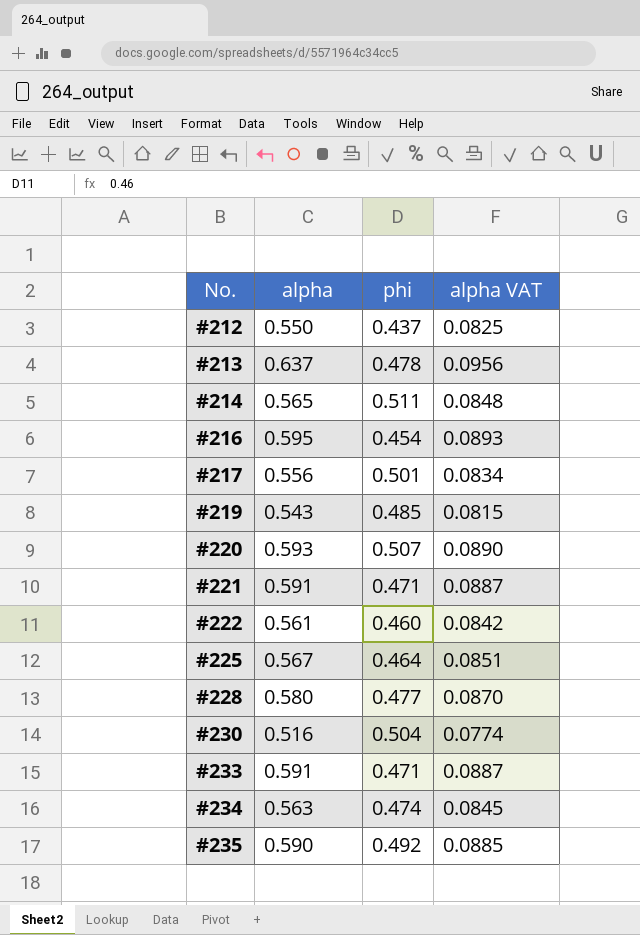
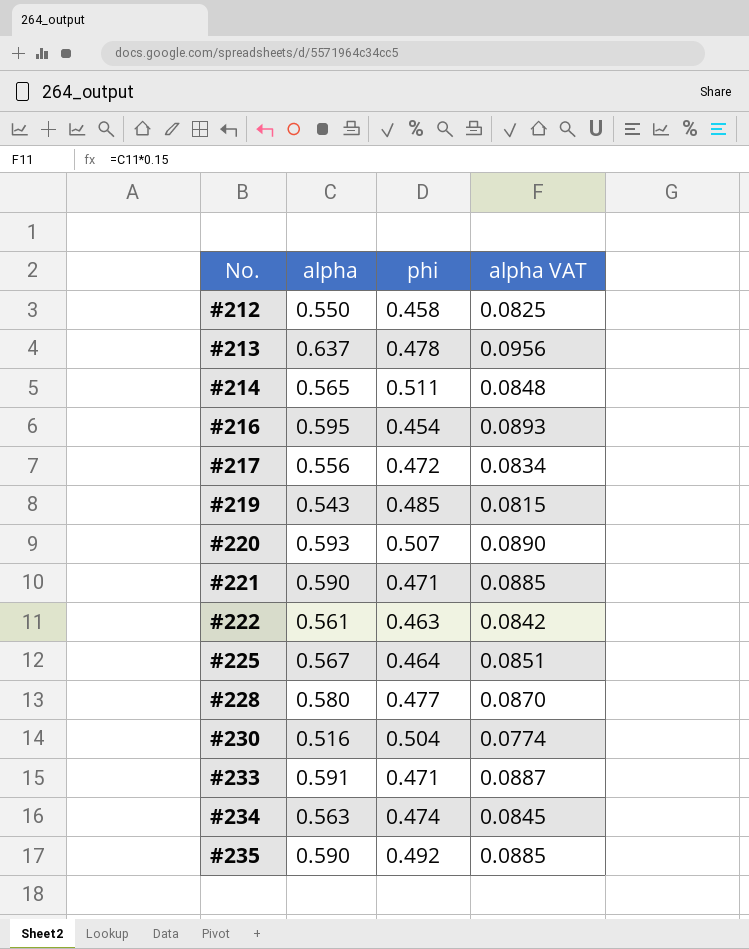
#212 | phi: 0.437 -> 0.458
#217 | phi: 0.501 -> 0.472
#221 | alpha: 0.591 -> 0.590
#221 | alpha VAT: 0.0887 -> 0.0885
#222 | phi: 0.460 -> 0.463

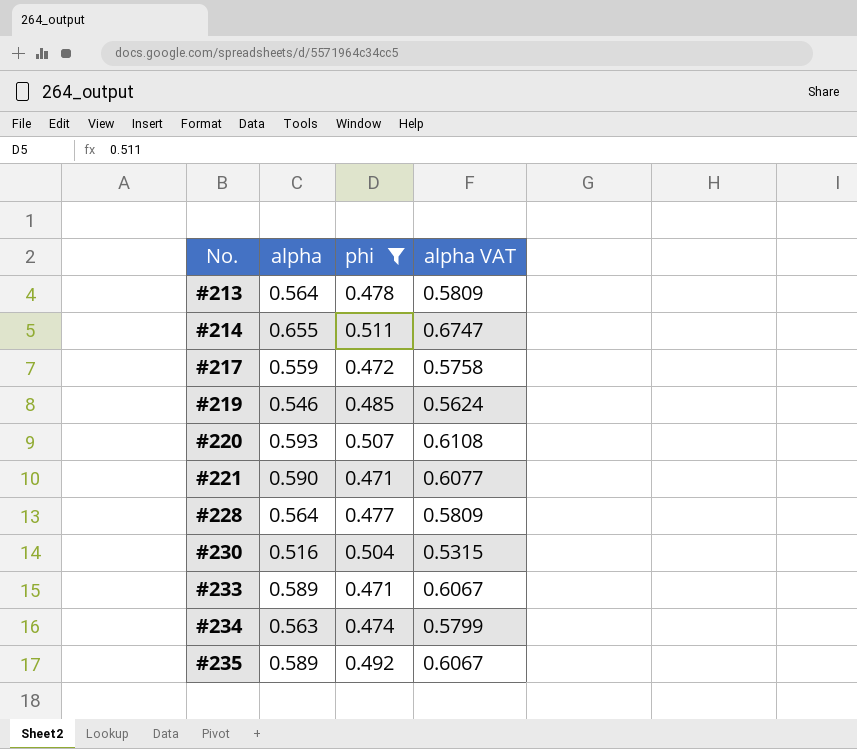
filter: none -> phi >= 0.471
column alpha VAT | formula: [alpha] * 0.15 -> [alpha] * 1.03
#213 | alpha: 0.637 -> 0.564
#214 | alpha: 0.565 -> 0.655
#217 | alpha: 0.556 -> 0.559
#219 | alpha: 0.543 -> 0.546
#228 | alpha: 0.580 -> 0.564
#233 | alpha: 0.591 -> 0.589
#235 | alpha: 0.590 -> 0.589

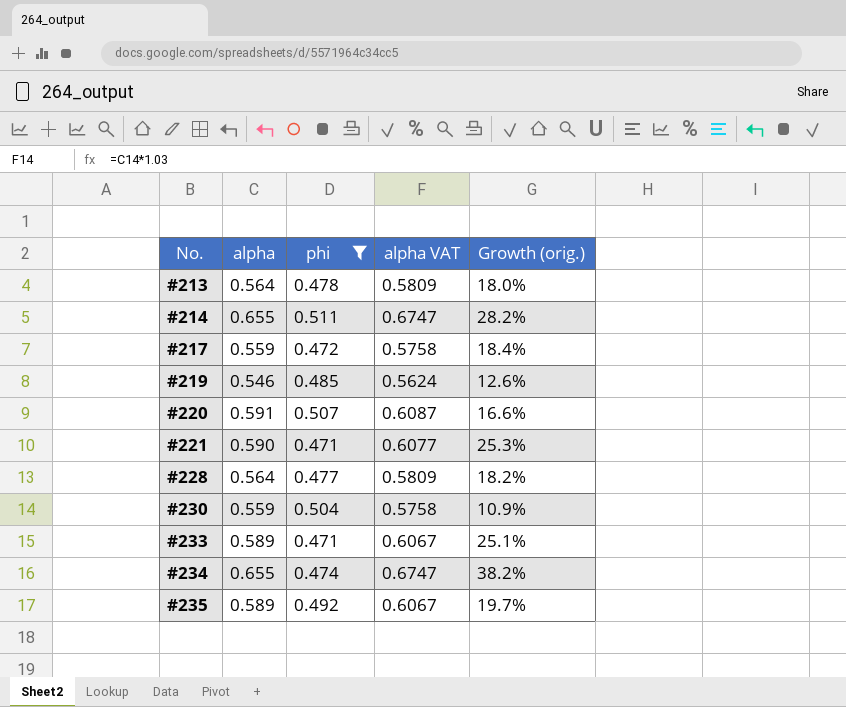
column Growth (orig.) | formula: none -> ([alpha] - [phi]) / [phi]
#220 | alpha: 0.593 -> 0.591
#220 | alpha VAT: 0.6108 -> 0.6087
#230 | alpha: 0.516 -> 0.559
#230 | alpha VAT: 0.5315 -> 0.5758
#234 | alpha: 0.563 -> 0.655
#234 | alpha VAT: 0.5799 -> 0.6747

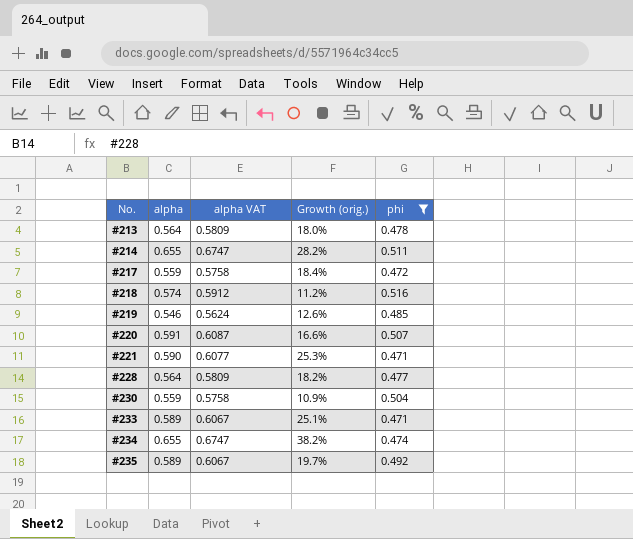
column phi | position: 3 -> 5
row #218: none -> 0.574 | 0.5912 | 11.2% | 0.516

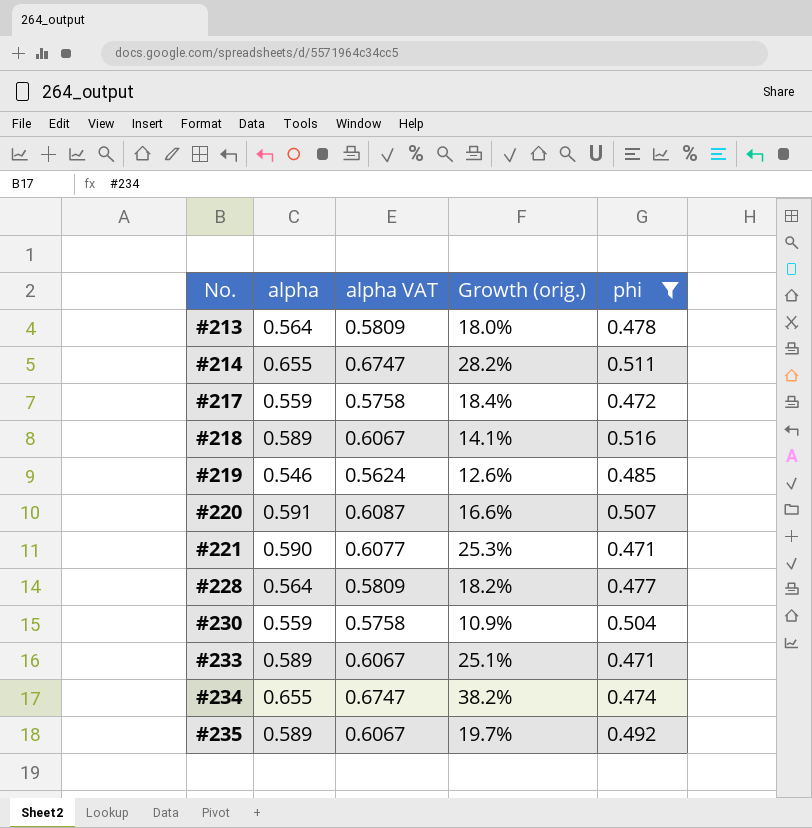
#218 | alpha: 0.574 -> 0.589
#218 | alpha VAT: 0.5912 -> 0.6067
#218 | Growth (orig.): 11.2% -> 14.1%

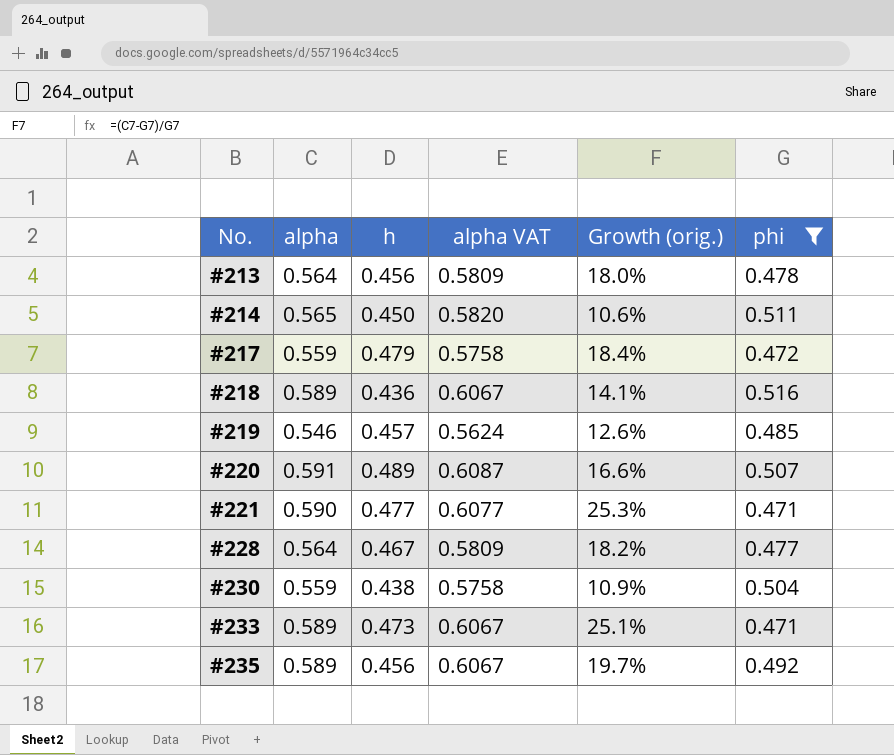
column h | position: none -> 3
row #234: 0.655 | 0.6747 | 38.2% | 0.474 -> none
#214 | alpha: 0.655 -> 0.565
#214 | alpha VAT: 0.6747 -> 0.5820
#214 | Growth (orig.): 28.2% -> 10.6%

